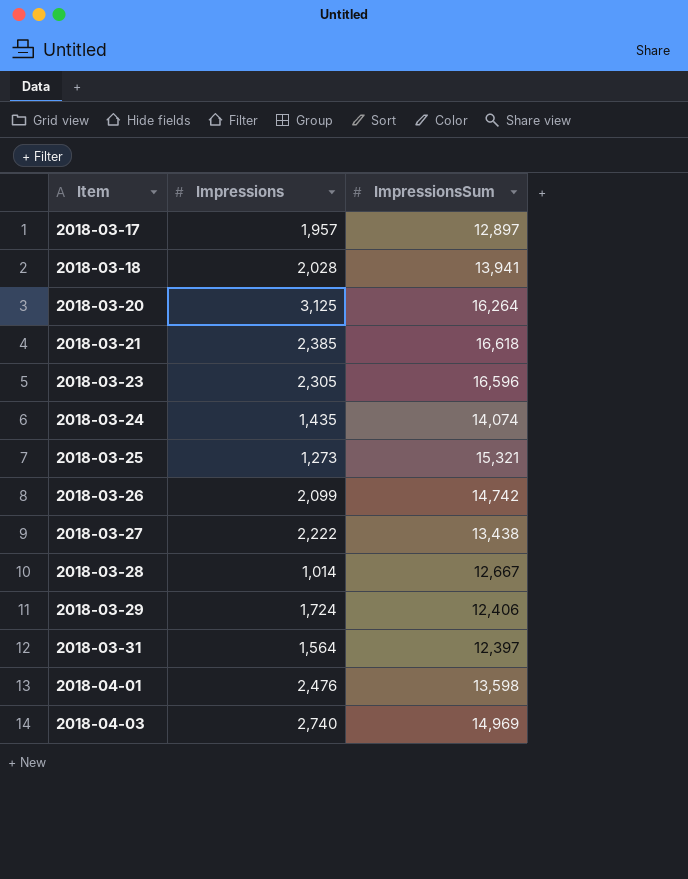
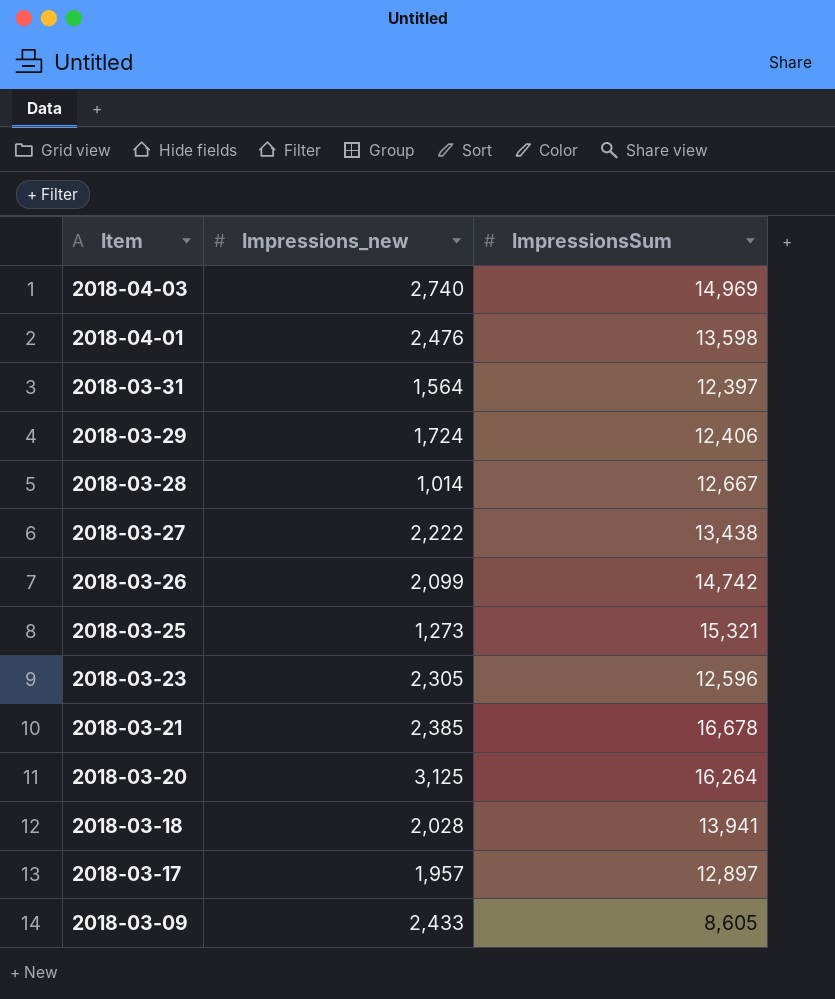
row order: Item ascending -> Item descending
column name: Impressions -> Impressions_new
row 2018-03-24: 1,435 | 14,074 -> none
2018-03-23 | ImpressionsSum: 16,596 -> 12,596
2018-03-21 | ImpressionsSum: 16,618 -> 16,678
row 2018-03-09: none -> 2,433 | 8,605

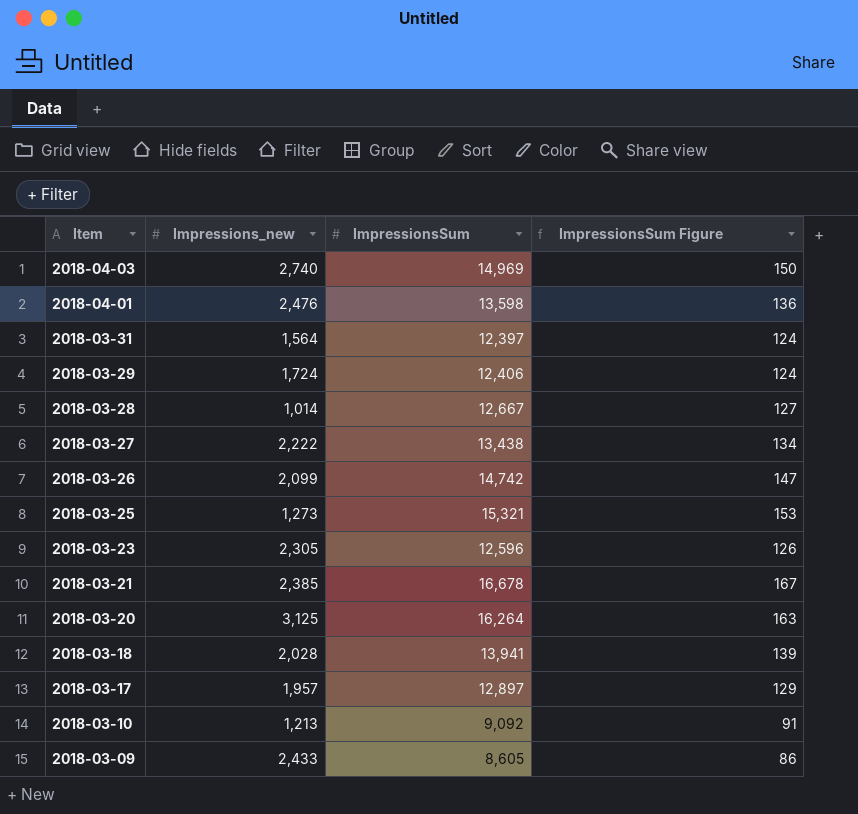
column ImpressionsSum Figure | formula: none -> [ImpressionsSum] * 0.01
row 2018-03-10: none -> 1,213 | 9,092 | 91

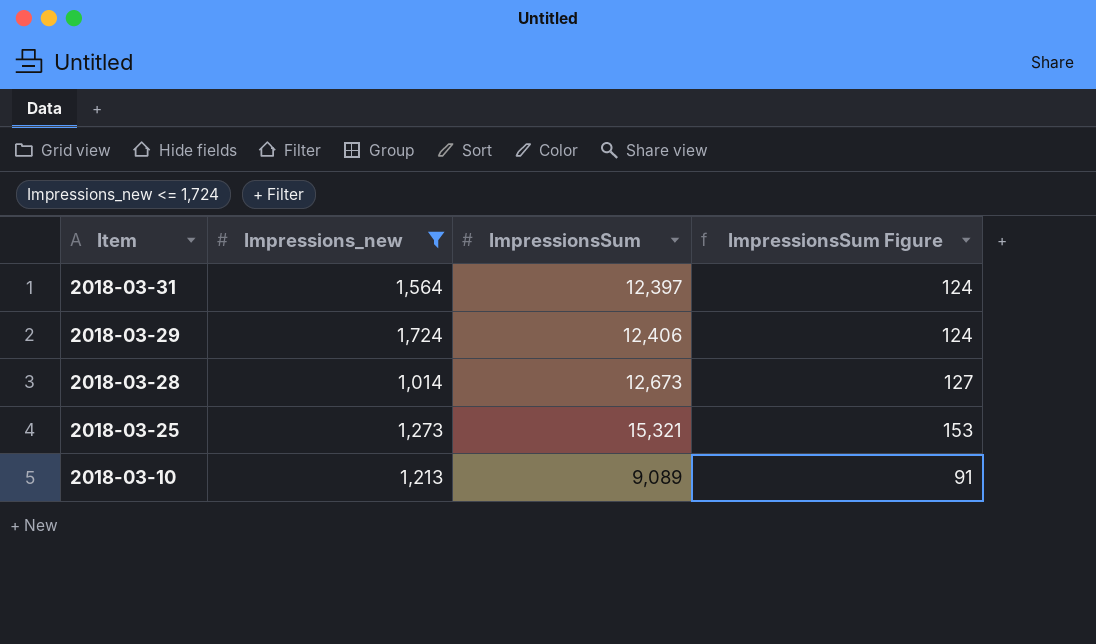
filter: none -> Impressions_new <= 1,724
2018-03-28 | ImpressionsSum: 12,667 -> 12,673
2018-03-10 | ImpressionsSum: 9,092 -> 9,089

